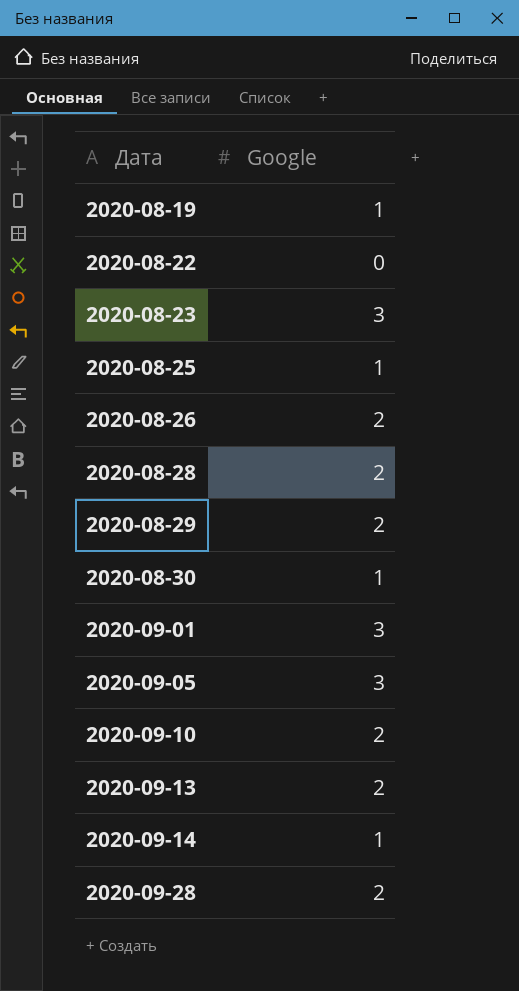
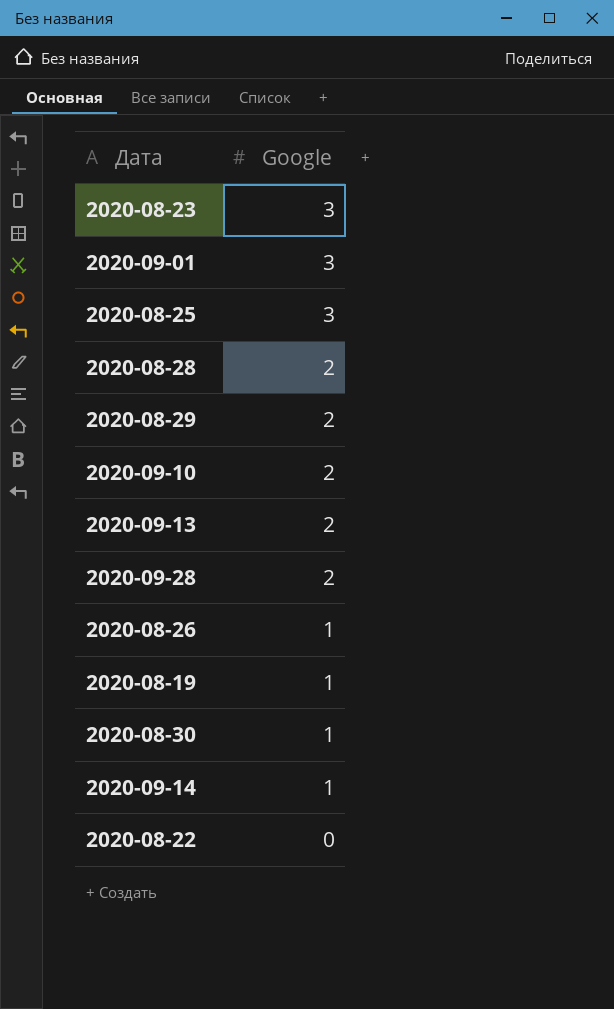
row order: Дата ascending -> Google descending
row 2020-09-05: 3 -> none
2020-08-25 | Google: 1 -> 3
2020-08-26 | Google: 2 -> 1

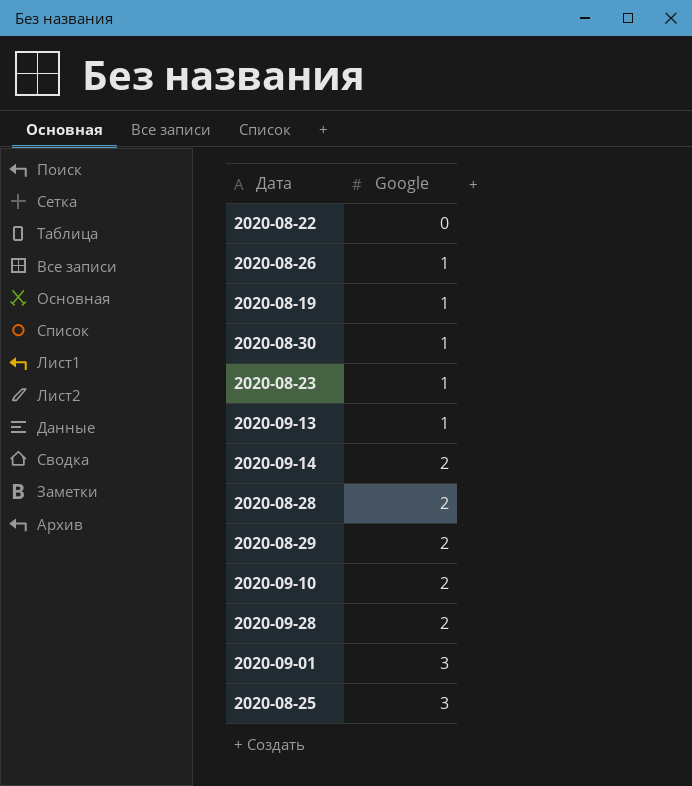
row order: Google descending -> Google ascending
2020-08-23 | Google: 3 -> 1
2020-09-13 | Google: 2 -> 1
2020-09-14 | Google: 1 -> 2

